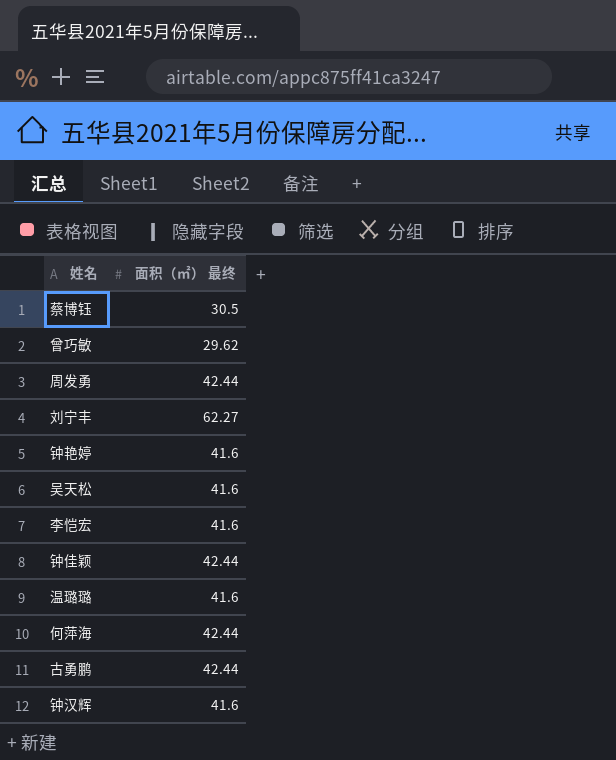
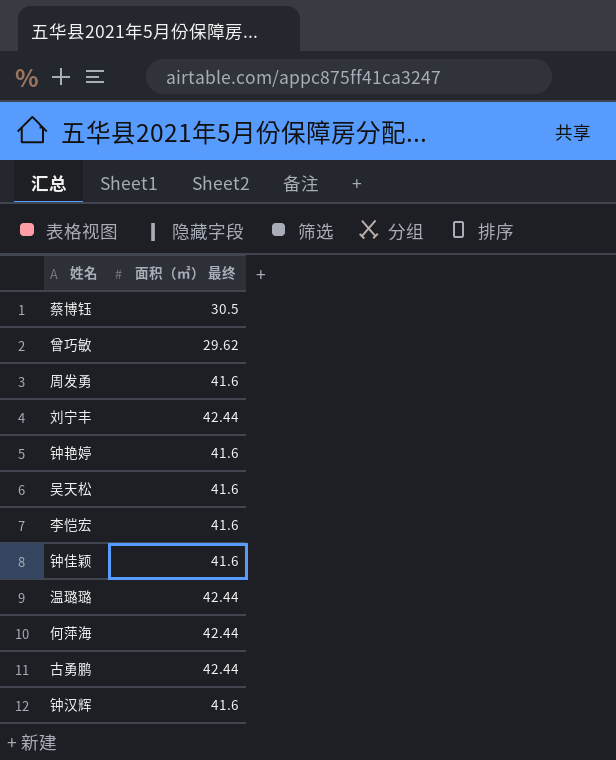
周发勇 | 面积（㎡） 最终: 42.44 -> 41.6
刘宁丰 | 面积（㎡） 最终: 62.27 -> 42.44
钟佳颖 | 面积（㎡） 最终: 42.44 -> 41.6
温璐璐 | 面积（㎡） 最终: 41.6 -> 42.44

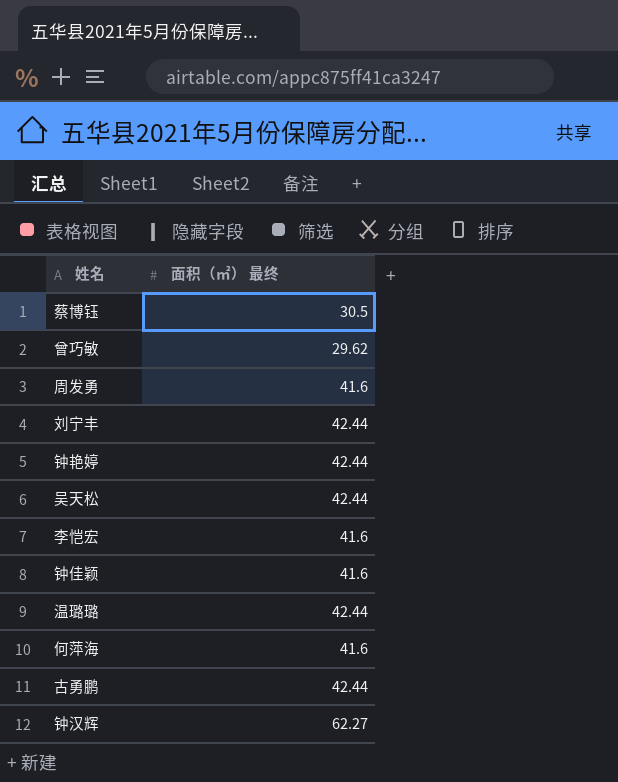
钟艳婷 | 面积（㎡） 最终: 41.6 -> 42.44
吴天松 | 面积（㎡） 最终: 41.6 -> 42.44
何萍海 | 面积（㎡） 最终: 42.44 -> 41.6
钟汉辉 | 面积（㎡） 最终: 41.6 -> 62.27

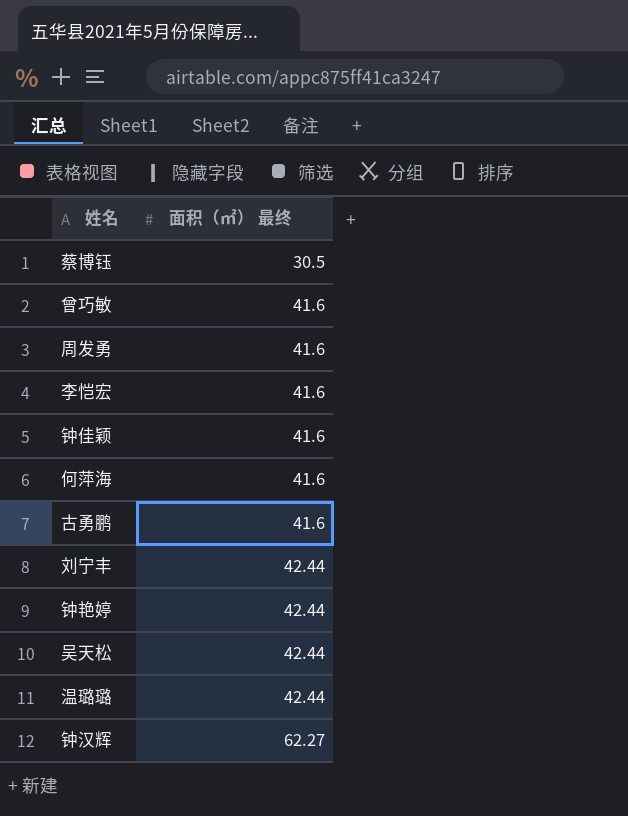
row order: none -> 面积（㎡） 最终 ascending
曾巧敏 | 面积（㎡） 最终: 29.62 -> 41.6
古勇鹏 | 面积（㎡） 最终: 42.44 -> 41.6

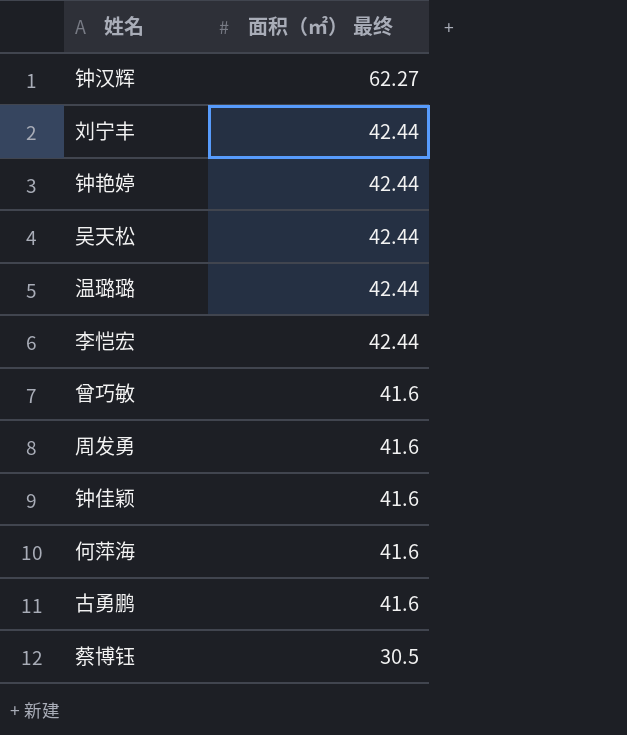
row order: 面积（㎡） 最终 ascending -> 面积（㎡） 最终 descending
李恺宏 | 面积（㎡） 最终: 41.6 -> 42.44

